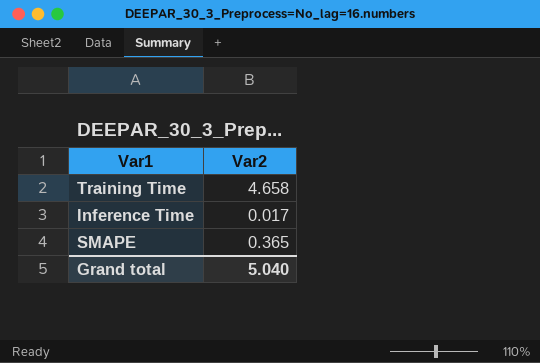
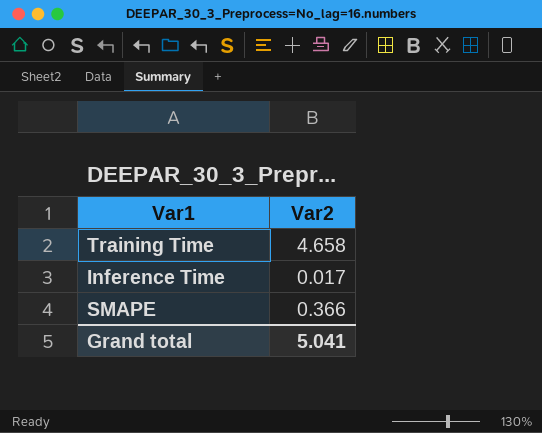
SMAPE | Var2: 0.365 -> 0.366
Grand total | Var2: 5.040 -> 5.041

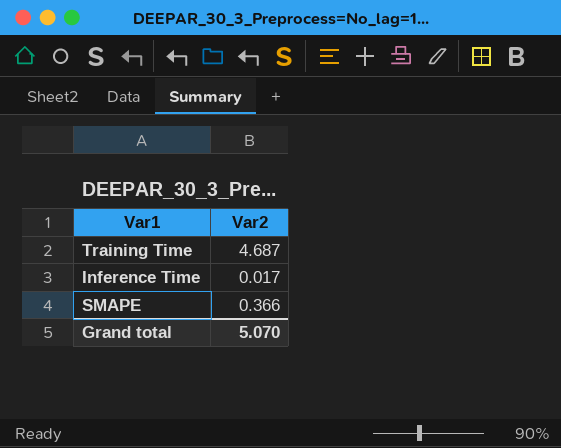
Training Time | Var2: 4.658 -> 4.687
Grand total | Var2: 5.041 -> 5.070

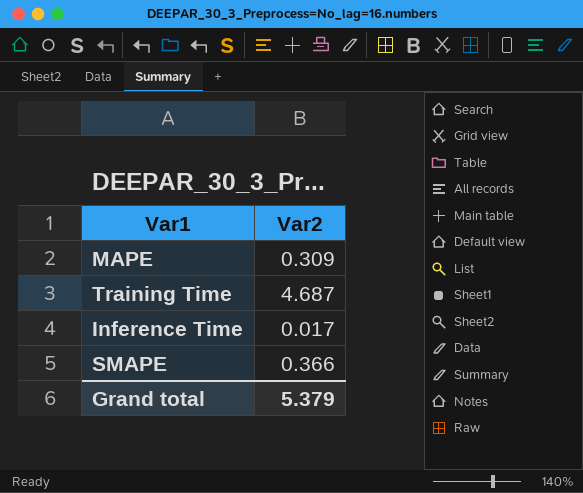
row MAPE: none -> 0.309
Grand total | Var2: 5.070 -> 5.379

